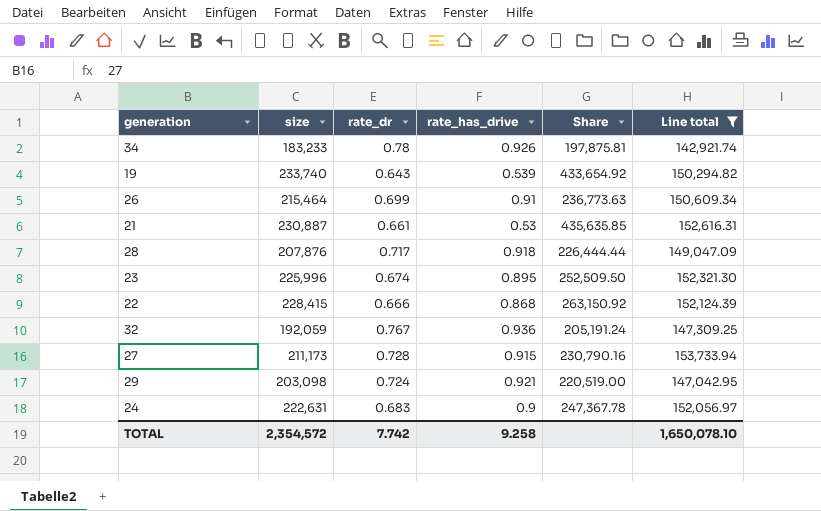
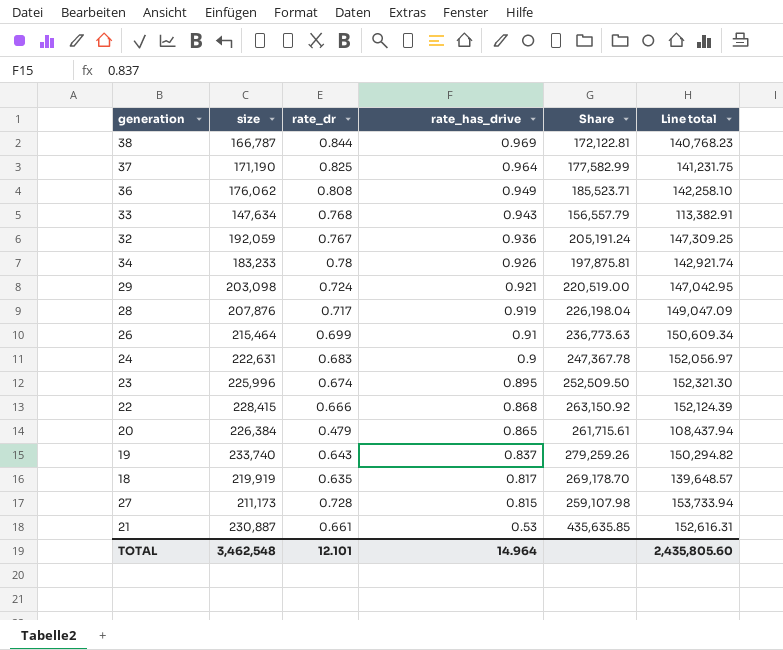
filter: Line total >= 142,921.74 -> none
row order: none -> rate_has_drive descending
28 | rate_has_drive: 0.918 -> 0.919
28 | Share: 226,444.44 -> 226,198.04
19 | rate_has_drive: 0.539 -> 0.837
19 | Share: 433,654.92 -> 279,259.26
27 | rate_has_drive: 0.915 -> 0.815
27 | Share: 230,790.16 -> 259,107.98
TOTAL | size: 2,354,572 -> 3,462,548
TOTAL | rate_dr: 7.742 -> 12.101
TOTAL | rate_has_drive: 9.258 -> 14.964
TOTAL | Line total: 1,650,078.10 -> 2,435,805.60

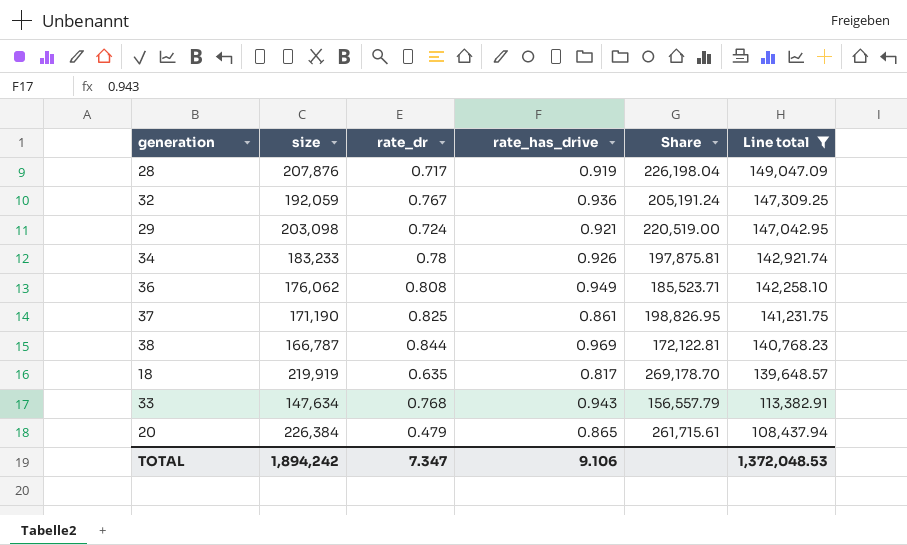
filter: none -> Line total <= 149,047.09
row order: rate_has_drive descending -> Line total descending
37 | rate_has_drive: 0.964 -> 0.861
37 | Share: 177,582.99 -> 198,826.95
TOTAL | size: 3,462,548 -> 1,894,242
TOTAL | rate_dr: 12.101 -> 7.347
TOTAL | rate_has_drive: 14.964 -> 9.106
TOTAL | Line total: 2,435,805.60 -> 1,372,048.53

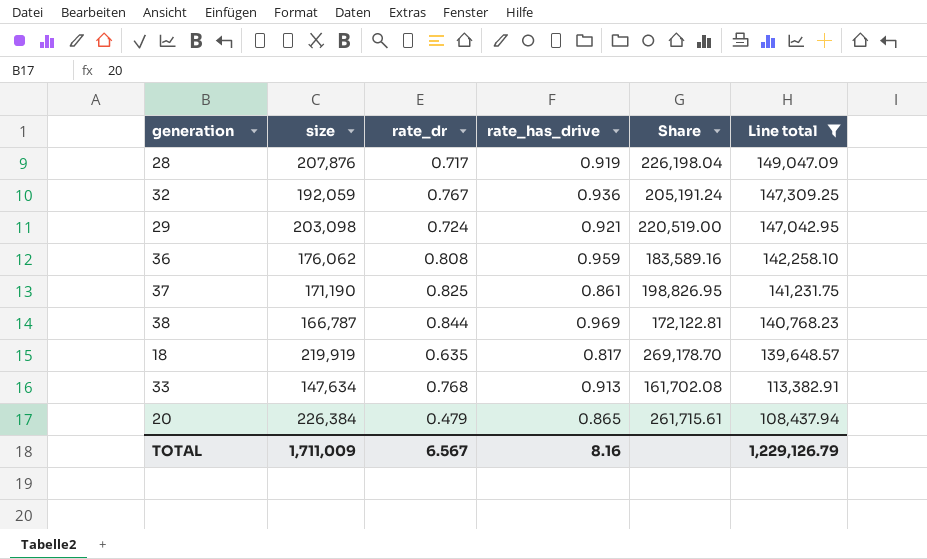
row 34: 183,233 | 0.78 | 0.926 | 197,875.81 | 142,921.74 -> none
36 | rate_has_drive: 0.949 -> 0.959
36 | Share: 185,523.71 -> 183,589.16
33 | rate_has_drive: 0.943 -> 0.913
33 | Share: 156,557.79 -> 161,702.08
TOTAL | size: 1,894,242 -> 1,711,009
TOTAL | rate_dr: 7.347 -> 6.567
TOTAL | rate_has_drive: 9.106 -> 8.16
TOTAL | Line total: 1,372,048.53 -> 1,229,126.79

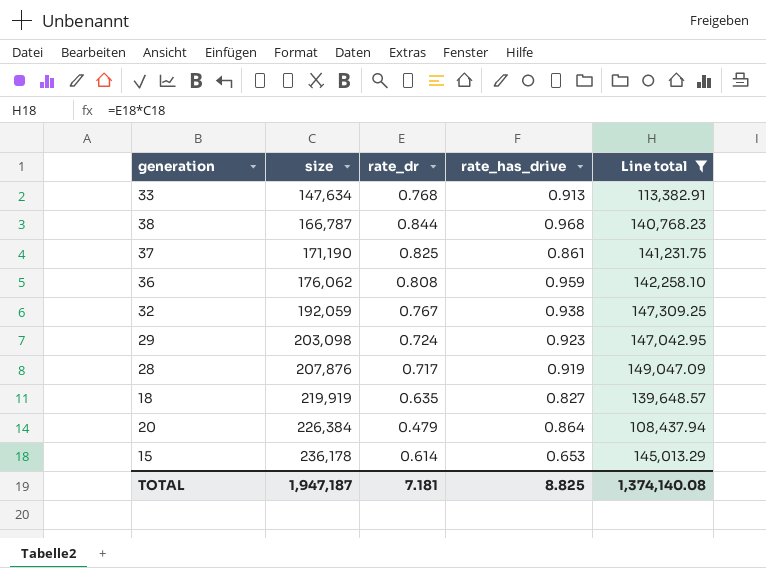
row order: Line total descending -> size ascending
column Share | formula: [size] / [rate_has_drive] -> none
38 | rate_has_drive: 0.969 -> 0.968
32 | rate_has_drive: 0.936 -> 0.938
29 | rate_has_drive: 0.921 -> 0.923
18 | rate_has_drive: 0.817 -> 0.827
20 | rate_has_drive: 0.865 -> 0.864
row 15: none -> 236,178 | 0.614 | 0.653 | 145,013.29
TOTAL | size: 1,711,009 -> 1,947,187
TOTAL | rate_dr: 6.567 -> 7.181
TOTAL | rate_has_drive: 8.16 -> 8.825
TOTAL | Line total: 1,229,126.79 -> 1,374,140.08

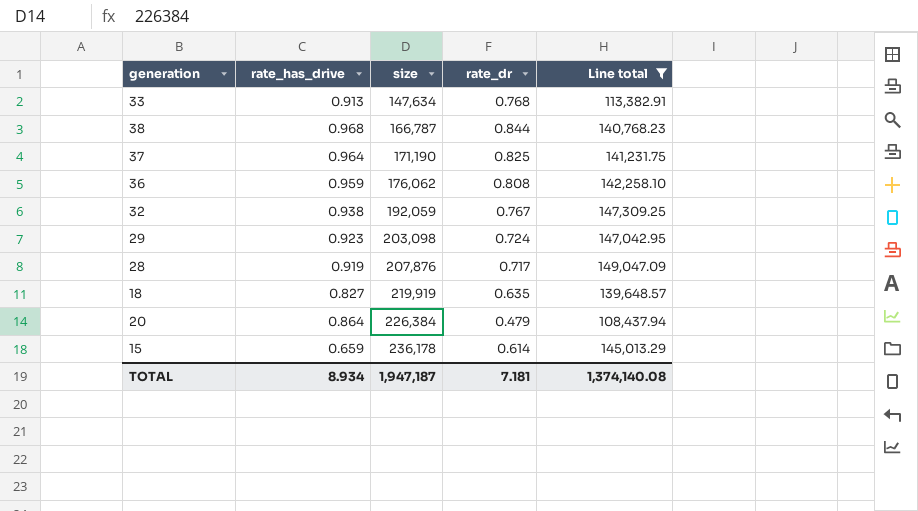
column rate_has_drive | position: 4 -> 2
37 | rate_has_drive: 0.861 -> 0.964
15 | rate_has_drive: 0.653 -> 0.659
TOTAL | rate_has_drive: 8.825 -> 8.934

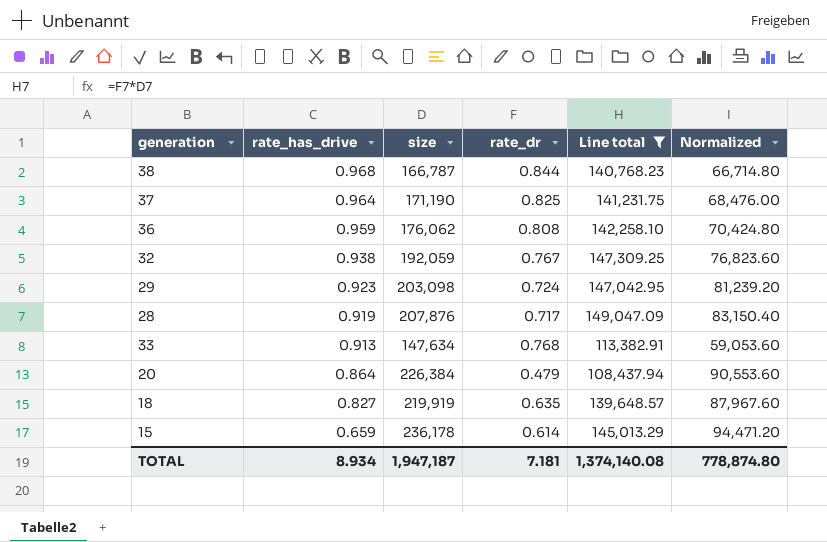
row order: size ascending -> rate_has_drive descending
column Normalized | formula: none -> [size] * 0.4

